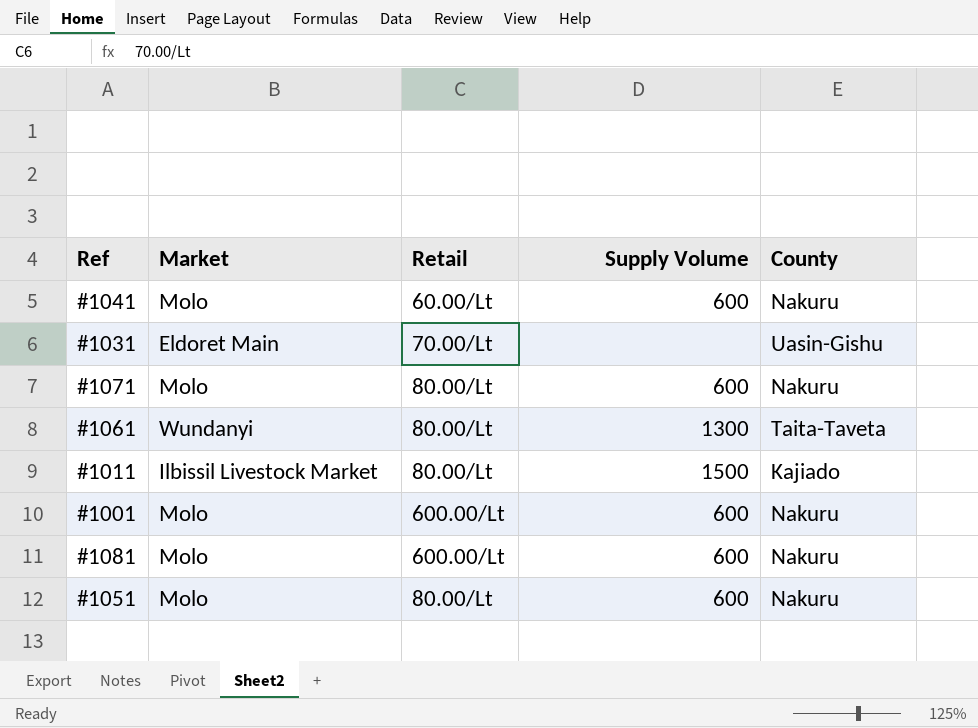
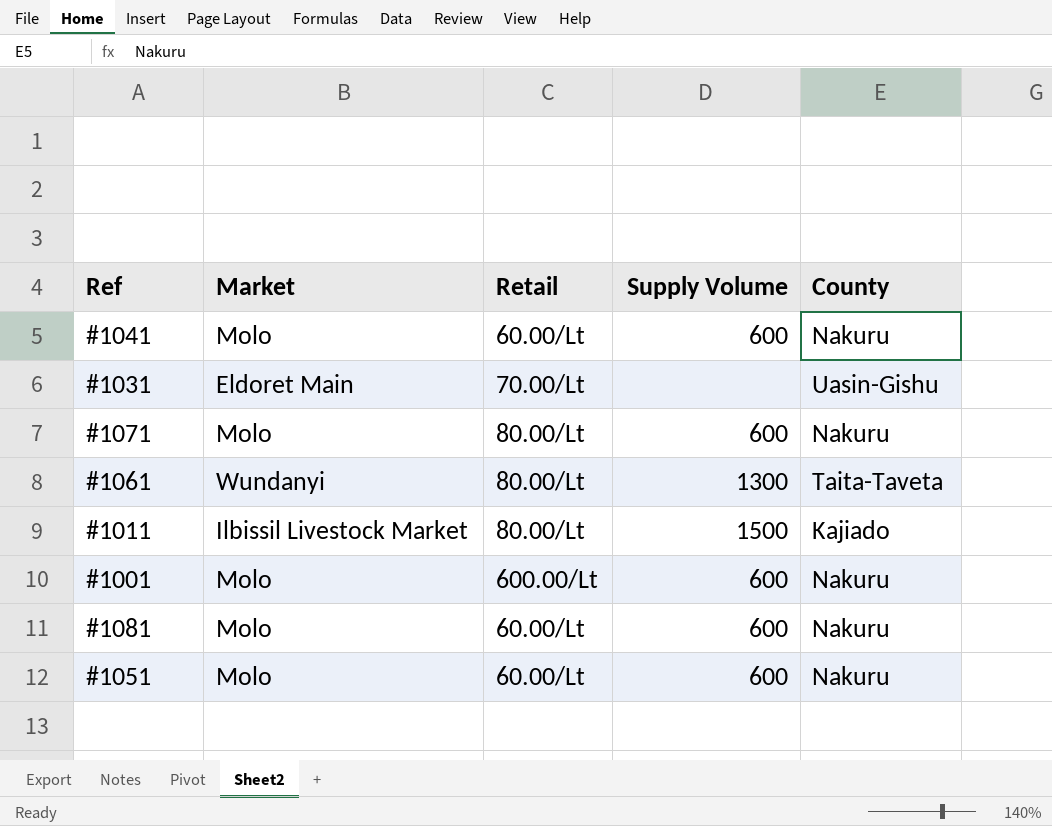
#1081 | Retail: 600.00/Lt -> 60.00/Lt
#1051 | Retail: 80.00/Lt -> 60.00/Lt

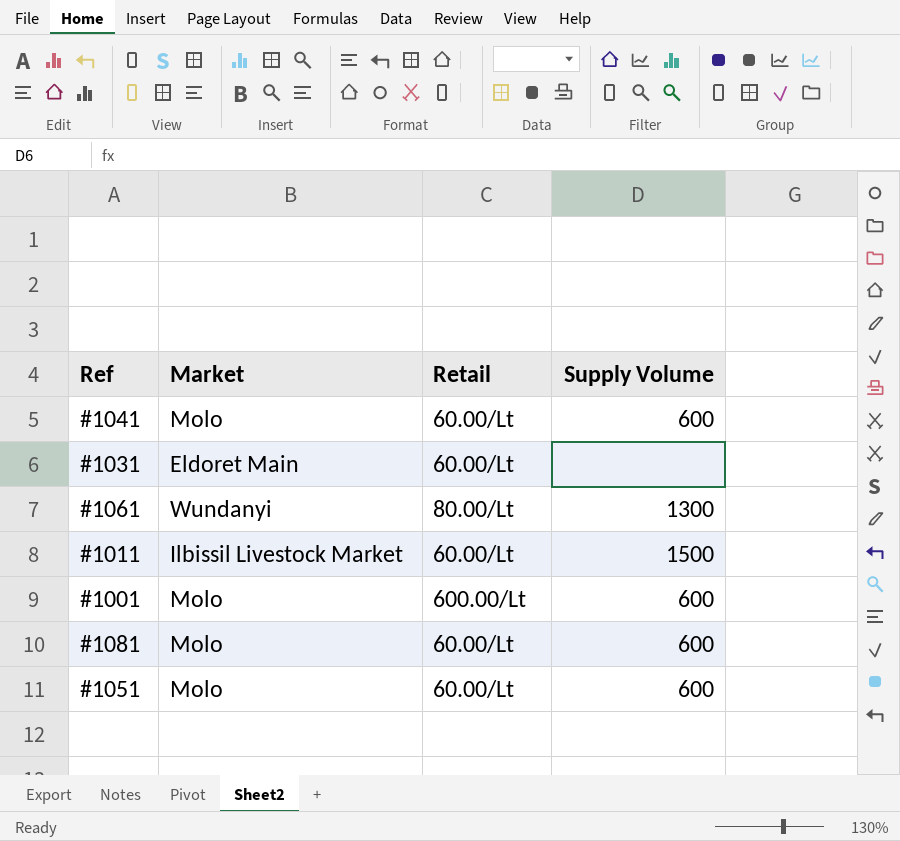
column County | position: 5 -> none
row #1071: Molo | 80.00/Lt | 600 | Nakuru -> none
#1031 | Retail: 70.00/Lt -> 60.00/Lt
#1011 | Retail: 80.00/Lt -> 60.00/Lt

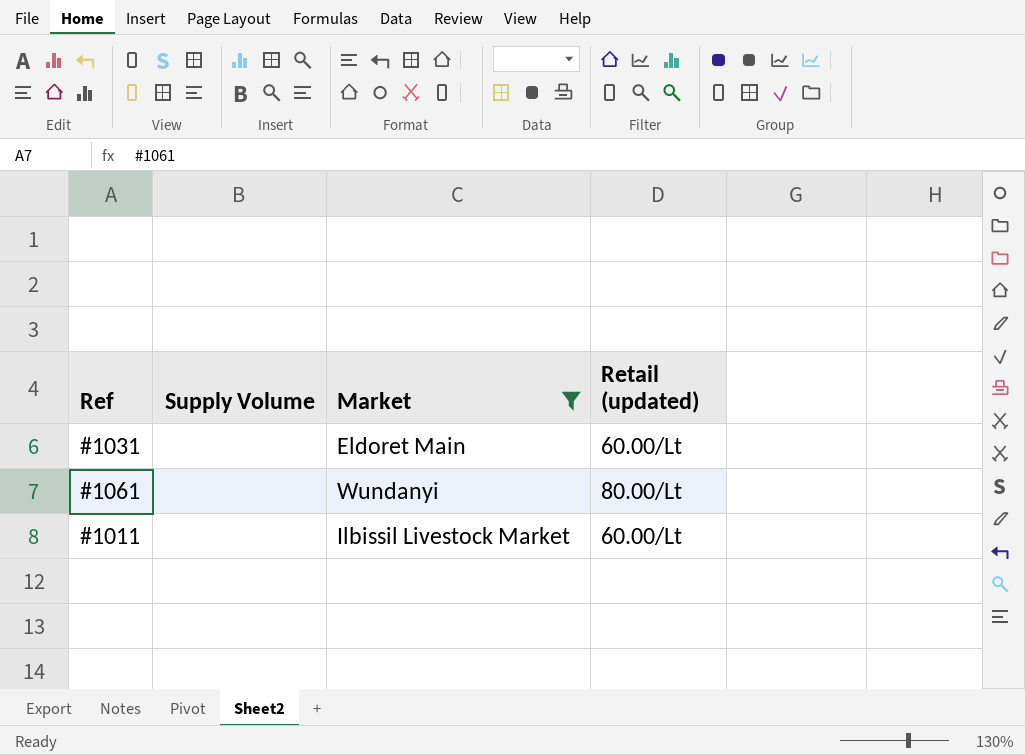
filter: none -> Market != Molo
column Supply Volume | position: 4 -> 2
column name: Retail -> Retail (updated)
#1061 | Supply Volume: 1300 -> none
#1011 | Supply Volume: 1500 -> none

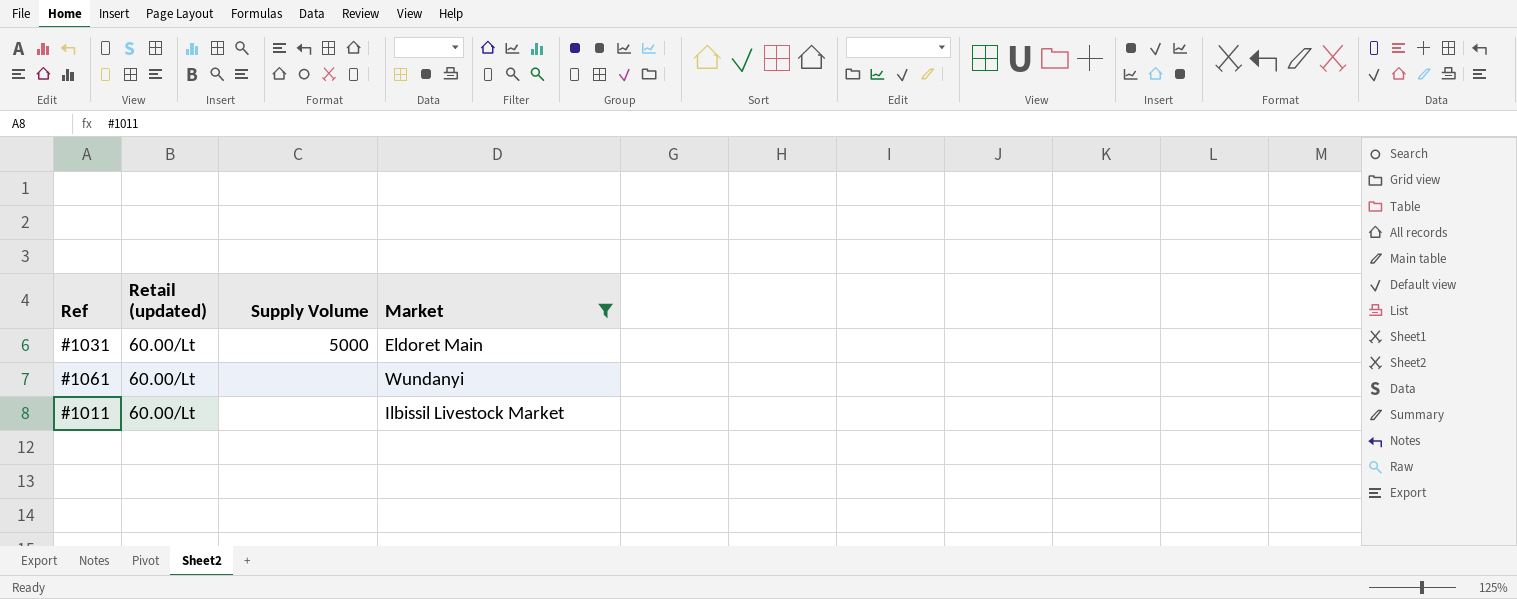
column Retail (updated) | position: 4 -> 2
#1031 | Supply Volume: none -> 5000
#1061 | Retail (updated): 80.00/Lt -> 60.00/Lt

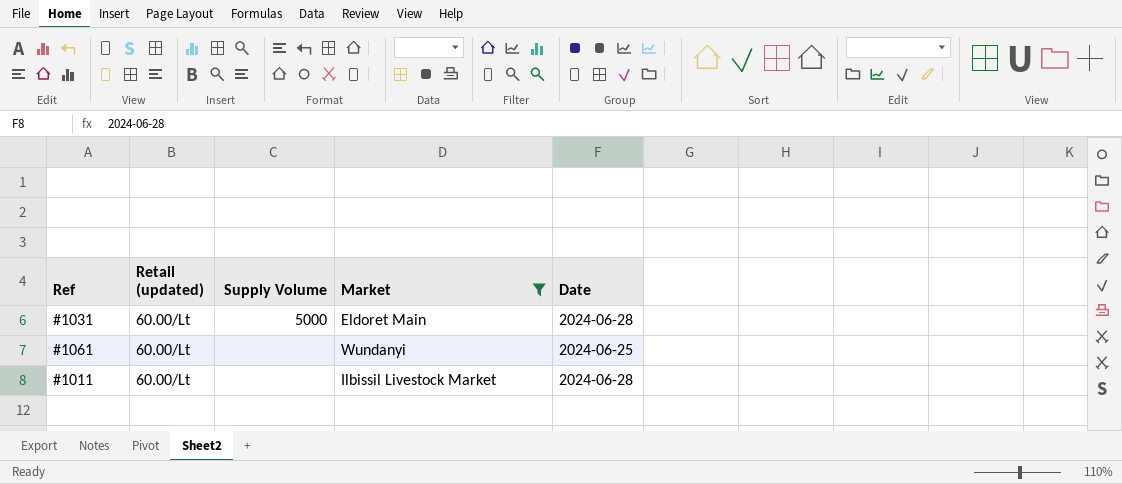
column Date | position: none -> 5

